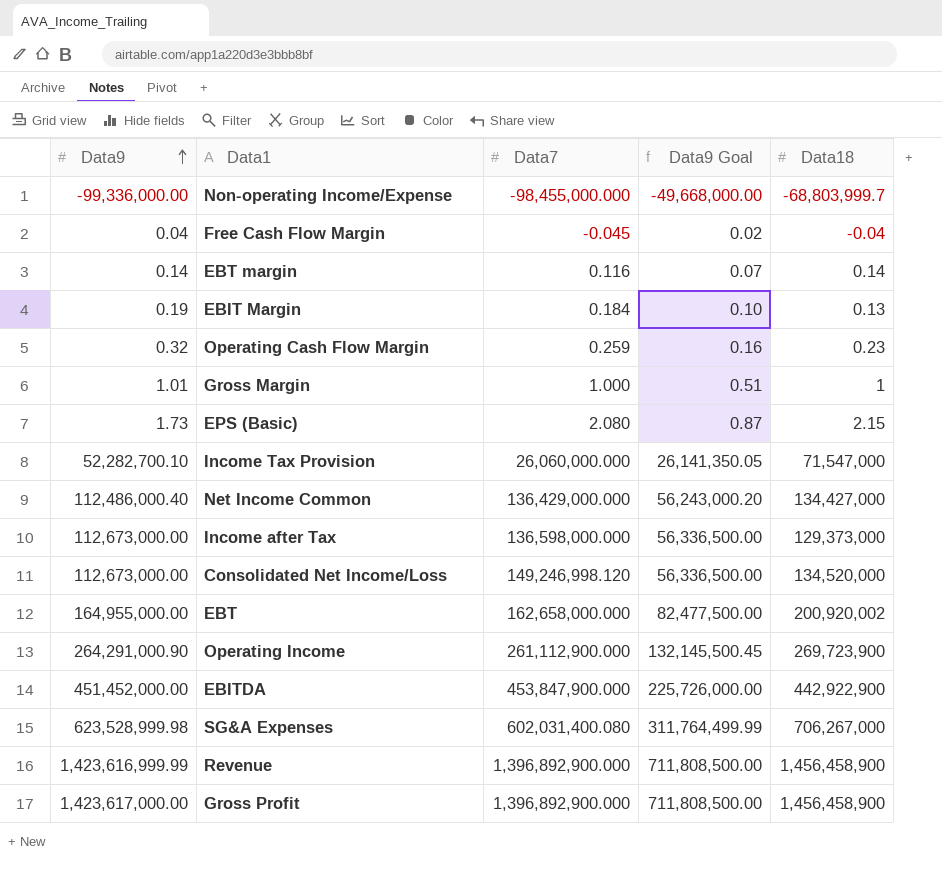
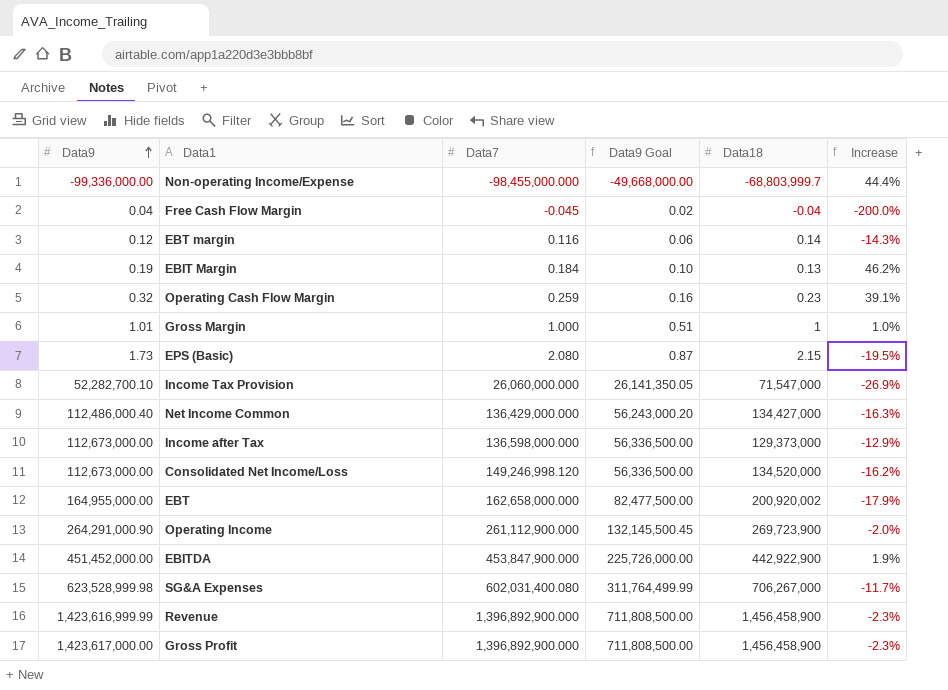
column Increase | formula: none -> ([Data9] - [Data18]) / [Data18]
EBT margin | Data9: 0.14 -> 0.12
EBT margin | Data9 Goal: 0.07 -> 0.06

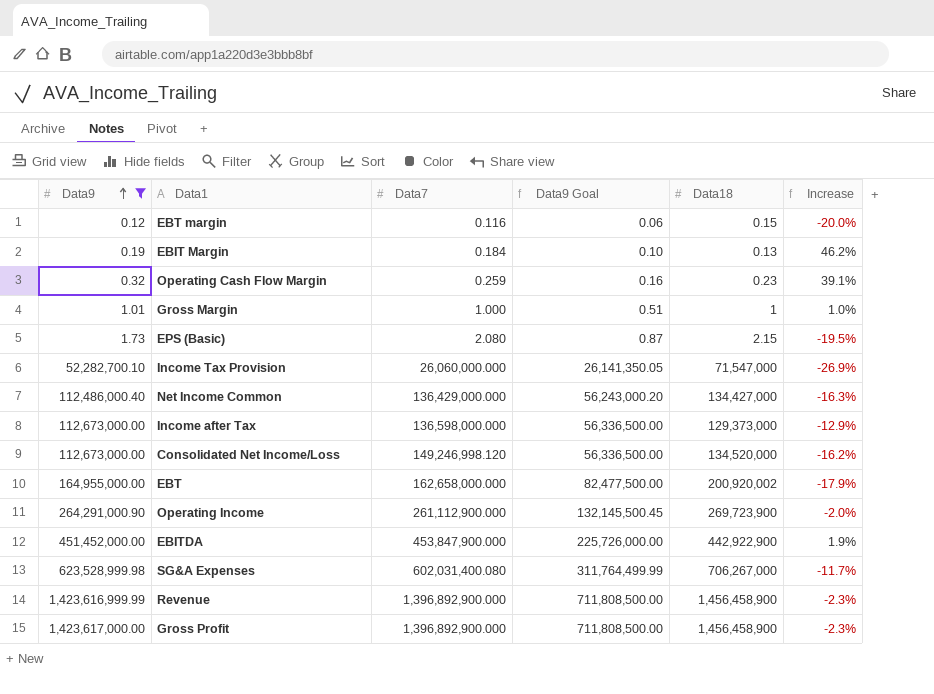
filter: none -> Data9 >= 0.12
EBT margin | Data18: 0.14 -> 0.15
EBT margin | Increase: -14.3% -> -20.0%

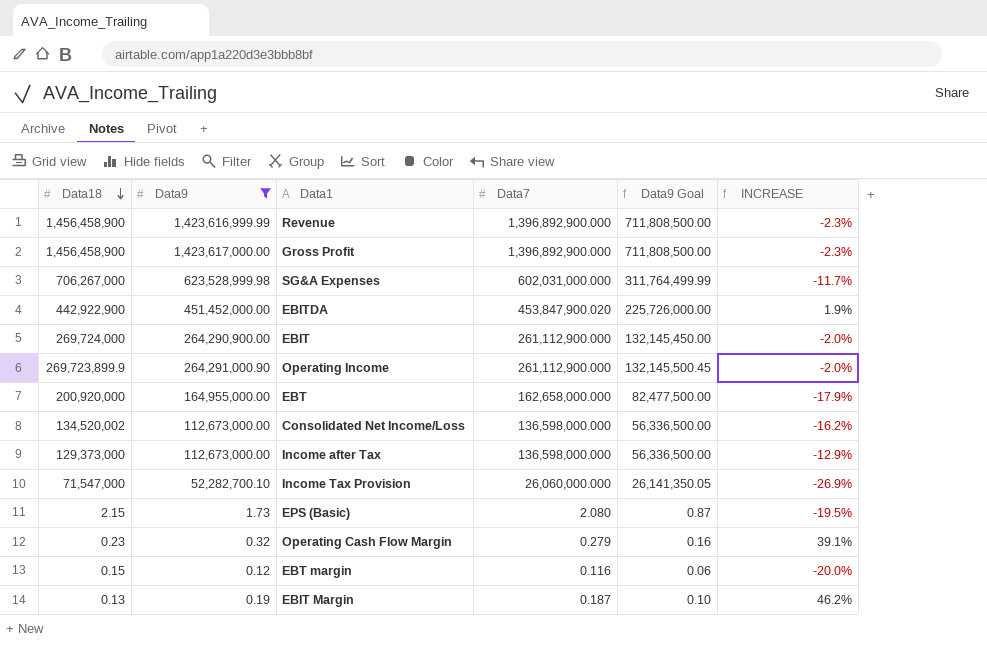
row order: Data9 ascending -> Data18 descending
column Data18 | position: 5 -> 1
column name: Increase -> INCREASE
row Gross Margin: 1.01 | 1.000 | 0.51 | 1 | 1.0% -> none
row Net Income Common: 112,486,000.40 | 136,429,000.000 | 56,243,000.20 | 134,427,000 | -16.3% -> none
SG&A Expenses | Data7: 602,031,400.080 -> 602,031,000.000
EBITDA | Data7: 453,847,900.000 -> 453,847,900.020
row EBIT: none -> 269,724,000 | 264,290,900.00 | 261,112,900.000 | 132,145,450.00 | -2.0%
Operating Income | Data18: 269,723,900 -> 269,723,899.9
EBT | Data18: 200,920,002 -> 200,920,000
Consolidated Net Income/Loss | Data18: 134,520,000 -> 134,520,002
Consolidated Net Income/Loss | Data7: 149,246,998.120 -> 136,598,000.000
Operating Cash Flow Margin | Data7: 0.259 -> 0.279
EBIT Margin | Data7: 0.184 -> 0.187

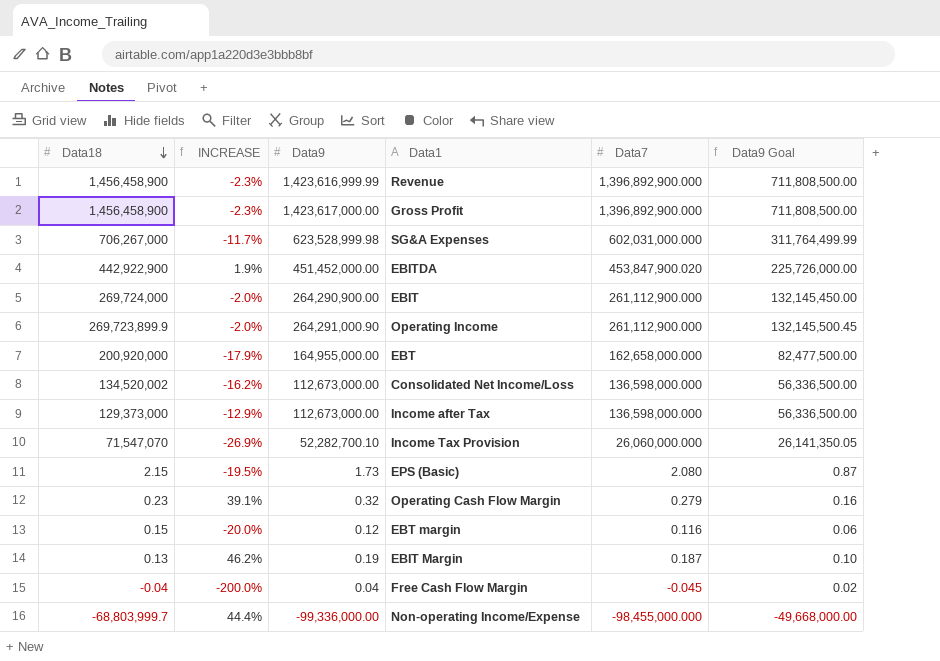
filter: Data9 >= 0.12 -> none
column INCREASE | position: 6 -> 2
Income Tax Provision | Data18: 71,547,000 -> 71,547,070

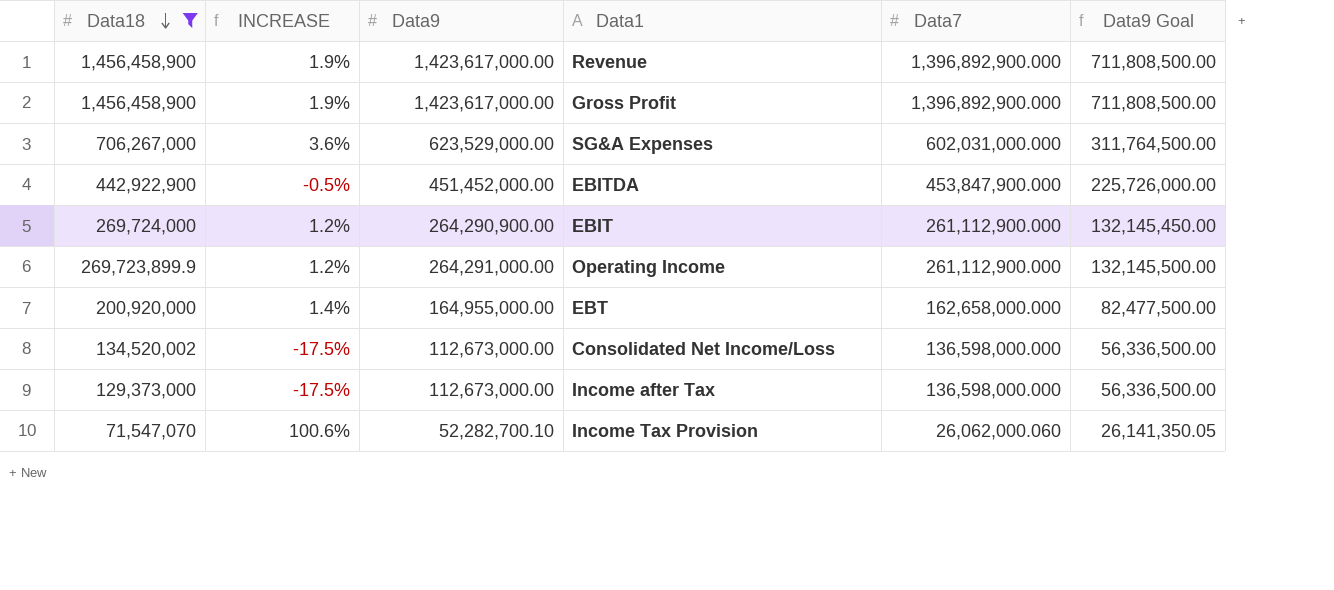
filter: none -> Data18 >= 71,547,070
column INCREASE | formula: ([Data9] - [Data18]) / [Data18] -> ([Data9] - [Data7]) / [Data7]
Revenue | Data9: 1,423,616,999.99 -> 1,423,617,000.00
SG&A Expenses | Data9: 623,528,999.98 -> 623,529,000.00
SG&A Expenses | Data9 Goal: 311,764,499.99 -> 311,764,500.00
EBITDA | Data7: 453,847,900.020 -> 453,847,900.000
Operating Income | Data9: 264,291,000.90 -> 264,291,000.00
Operating Income | Data9 Goal: 132,145,500.45 -> 132,145,500.00
Income Tax Provision | Data7: 26,060,000.000 -> 26,062,000.060

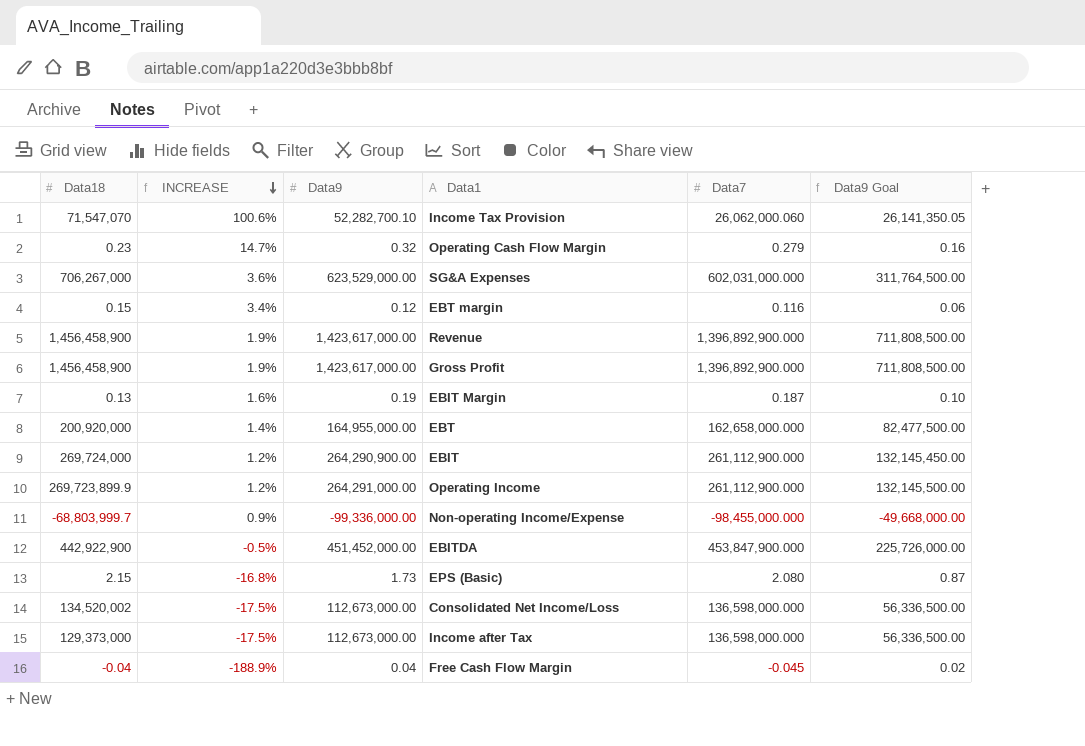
filter: Data18 >= 71,547,070 -> none
row order: Data18 descending -> INCREASE descending

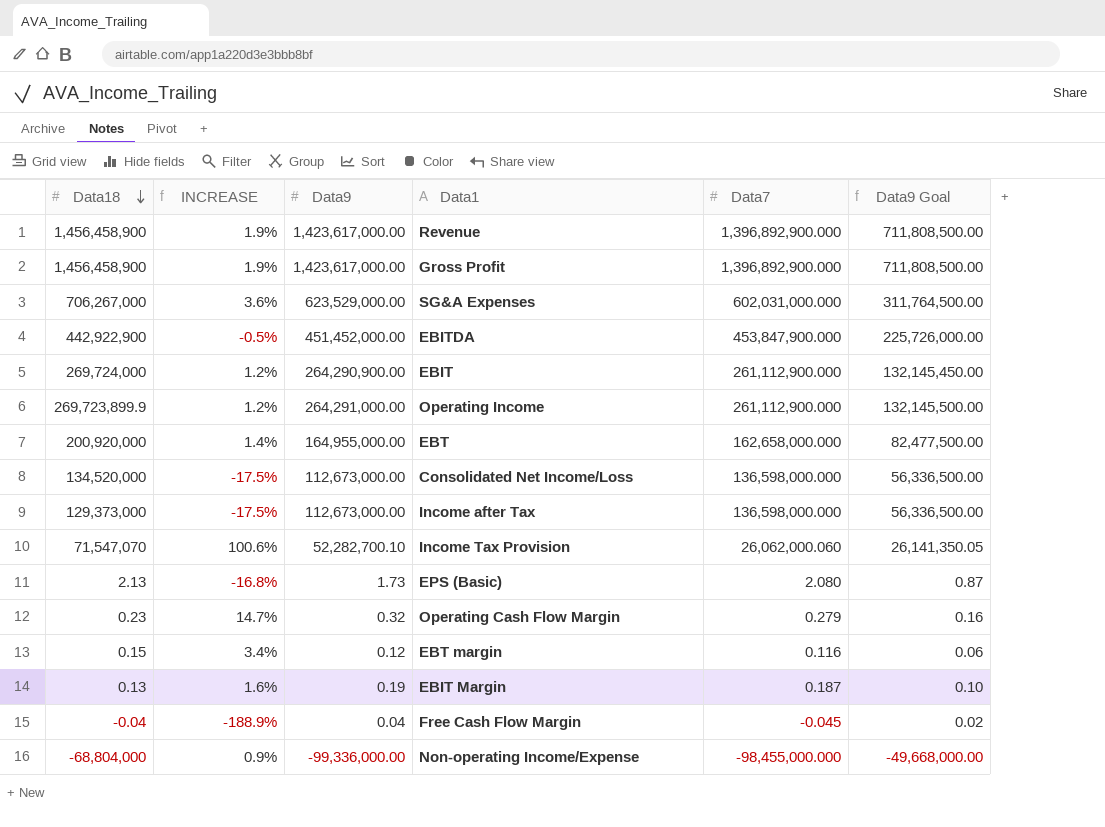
row order: INCREASE descending -> Data18 descending
Consolidated Net Income/Loss | Data18: 134,520,002 -> 134,520,000
EPS (Basic) | Data18: 2.15 -> 2.13
Non-operating Income/Expense | Data18: -68,803,999.7 -> -68,804,000

